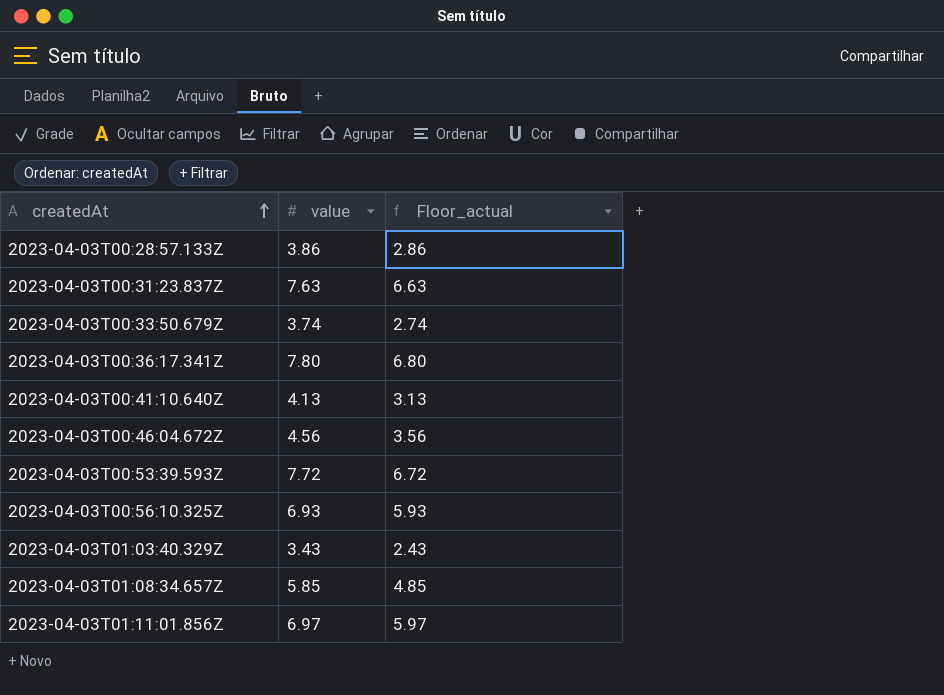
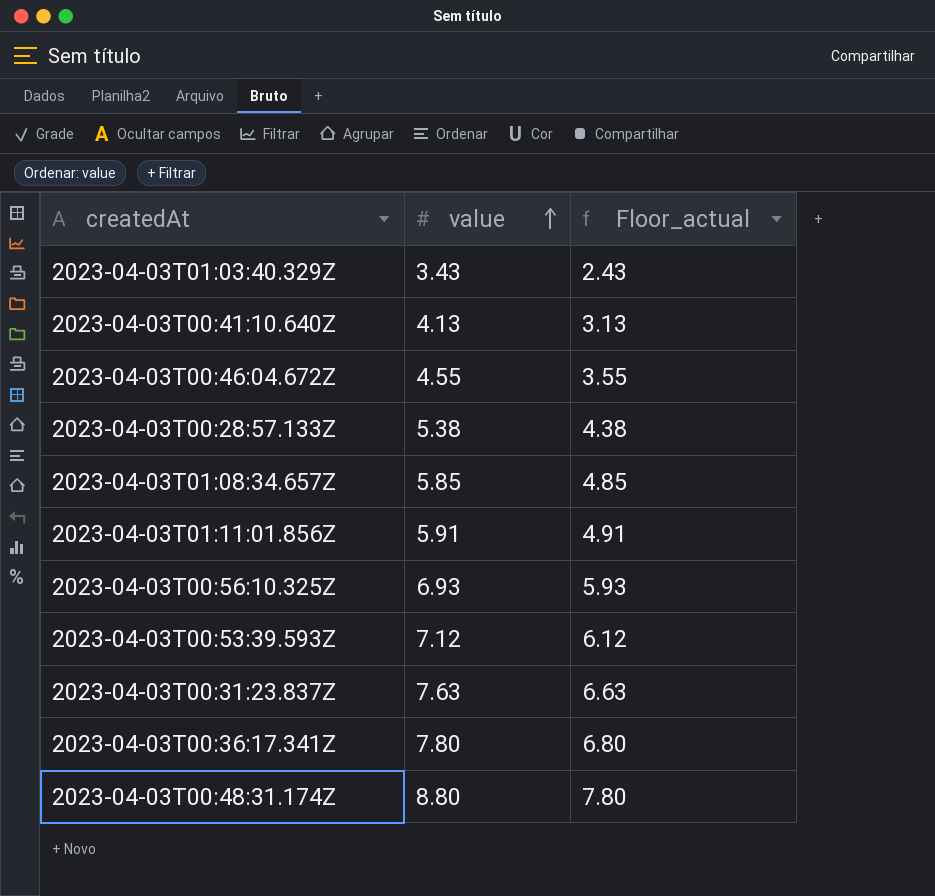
row order: createdAt ascending -> value ascending
row 2023-04-03T00:33:50.679Z: 3.74 | 2.74 -> none
2023-04-03T00:46:04.672Z | value: 4.56 -> 4.55
2023-04-03T00:46:04.672Z | Floor_actual: 3.56 -> 3.55
2023-04-03T00:28:57.133Z | value: 3.86 -> 5.38
2023-04-03T00:28:57.133Z | Floor_actual: 2.86 -> 4.38
2023-04-03T01:11:01.856Z | value: 6.97 -> 5.91
2023-04-03T01:11:01.856Z | Floor_actual: 5.97 -> 4.91
2023-04-03T00:53:39.593Z | value: 7.72 -> 7.12
2023-04-03T00:53:39.593Z | Floor_actual: 6.72 -> 6.12
row 2023-04-03T00:48:31.174Z: none -> 8.80 | 7.80

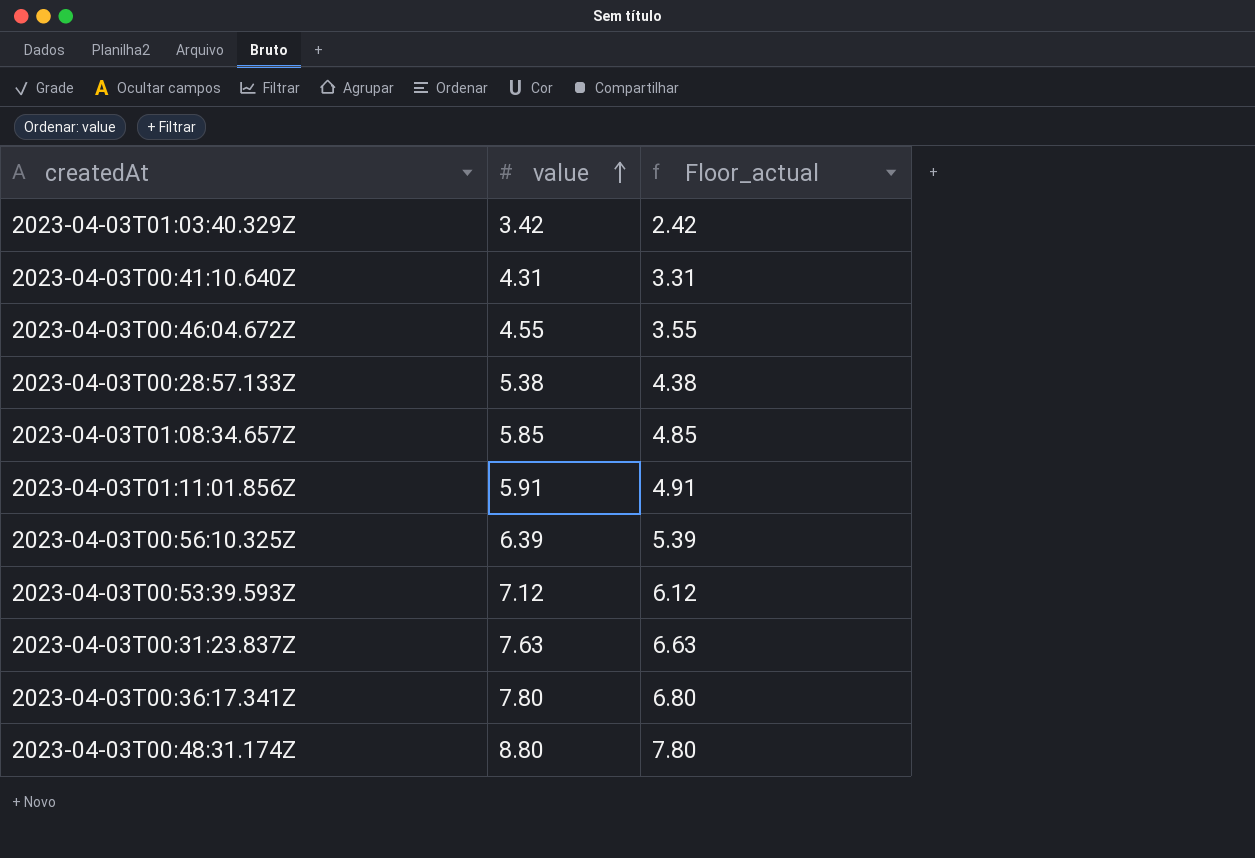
2023-04-03T01:03:40.329Z | value: 3.43 -> 3.42
2023-04-03T01:03:40.329Z | Floor_actual: 2.43 -> 2.42
2023-04-03T00:41:10.640Z | value: 4.13 -> 4.31
2023-04-03T00:41:10.640Z | Floor_actual: 3.13 -> 3.31
2023-04-03T00:56:10.325Z | value: 6.93 -> 6.39
2023-04-03T00:56:10.325Z | Floor_actual: 5.93 -> 5.39

